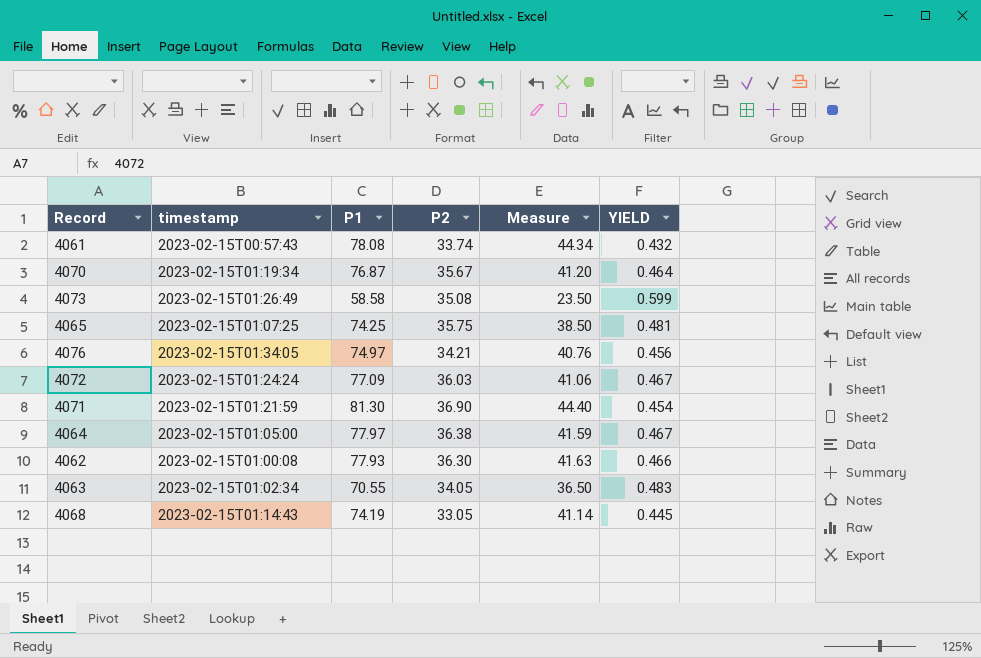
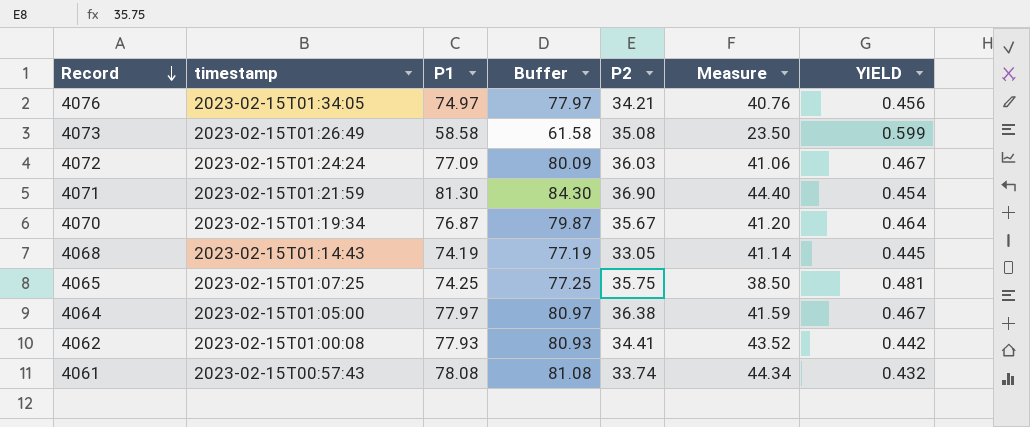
row order: none -> Record descending
column Buffer | formula: none -> [P1] + 3
row 4063: 2023-02-15T01:02:34 | 70.55 | 34.05 | 36.50 | 0.483 -> none
4062 | P2: 36.30 -> 34.41
4062 | Measure: 41.63 -> 43.52
4062 | YIELD: 0.466 -> 0.442

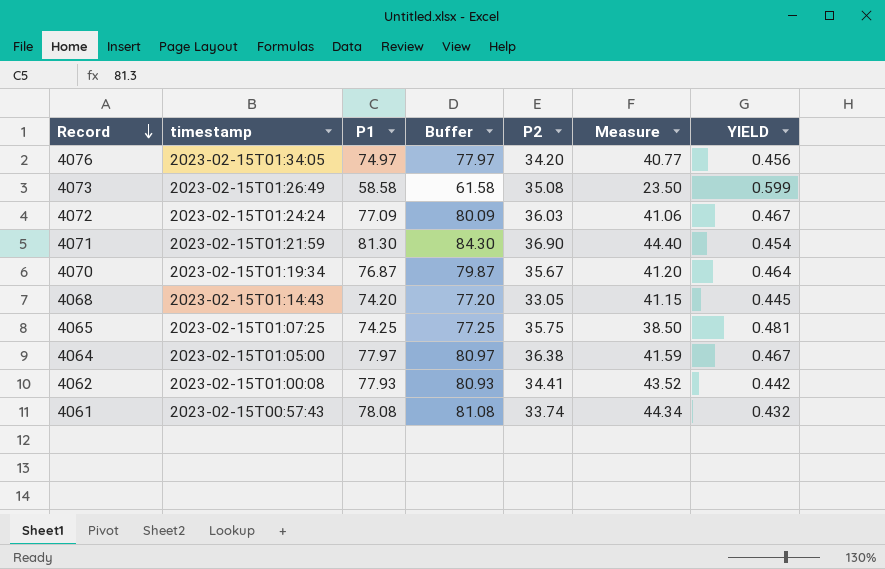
4076 | P2: 34.21 -> 34.20
4076 | Measure: 40.76 -> 40.77
4068 | P1: 74.19 -> 74.20
4068 | Buffer: 77.19 -> 77.20
4068 | Measure: 41.14 -> 41.15

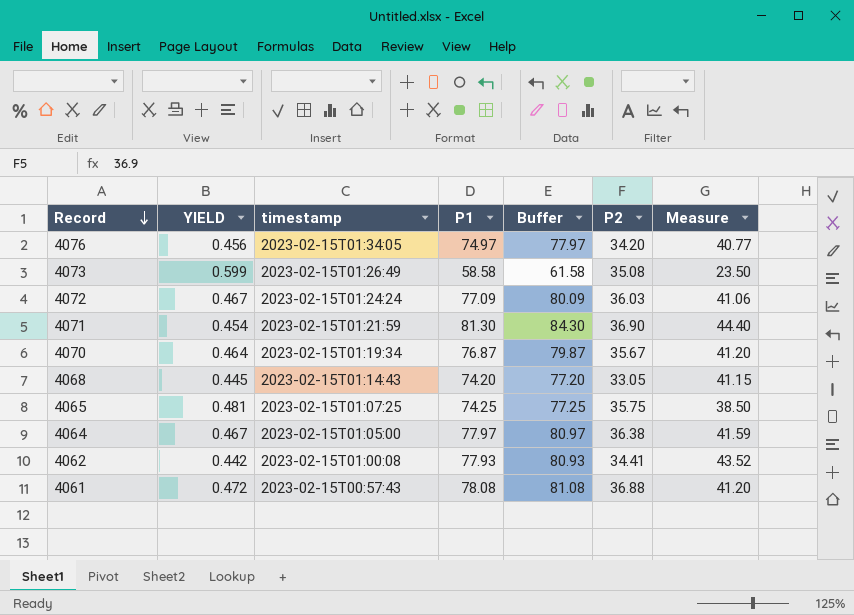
column YIELD | position: 7 -> 2
4061 | YIELD: 0.432 -> 0.472
4061 | P2: 33.74 -> 36.88
4061 | Measure: 44.34 -> 41.20

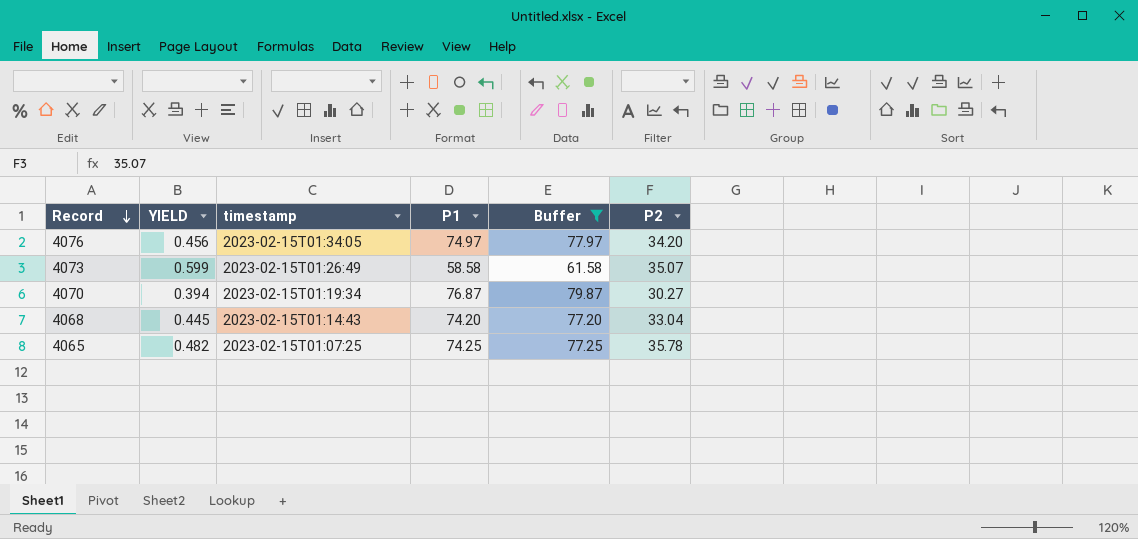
filter: none -> Buffer <= 79.87
column Measure | formula: [P1] - [P2] -> none
4073 | P2: 35.08 -> 35.07
4070 | YIELD: 0.464 -> 0.394
4070 | P2: 35.67 -> 30.27
4068 | P2: 33.05 -> 33.04
4065 | YIELD: 0.481 -> 0.482
4065 | P2: 35.75 -> 35.78

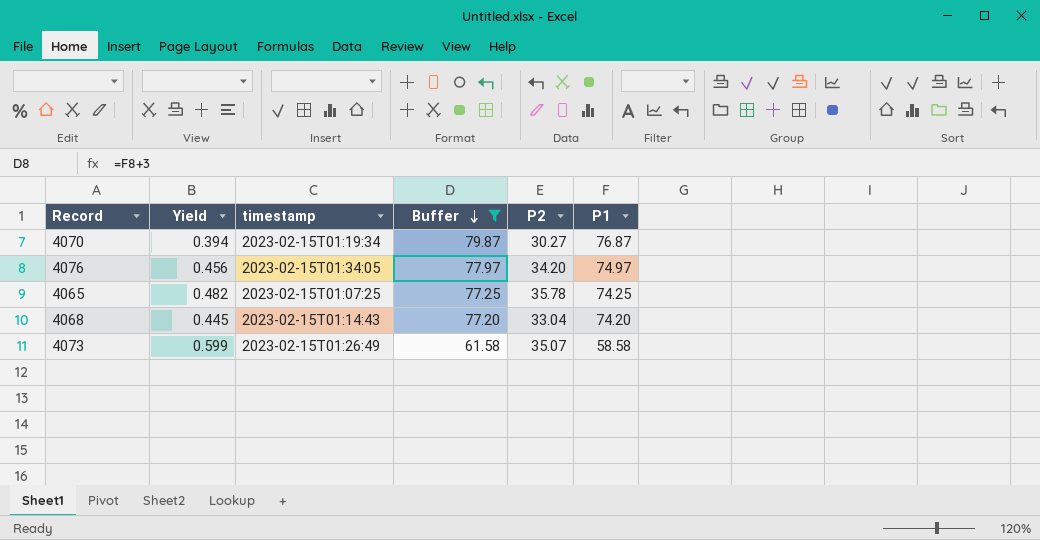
row order: Record descending -> Buffer descending
column name: YIELD -> Yield
column P1 | position: 4 -> 6

